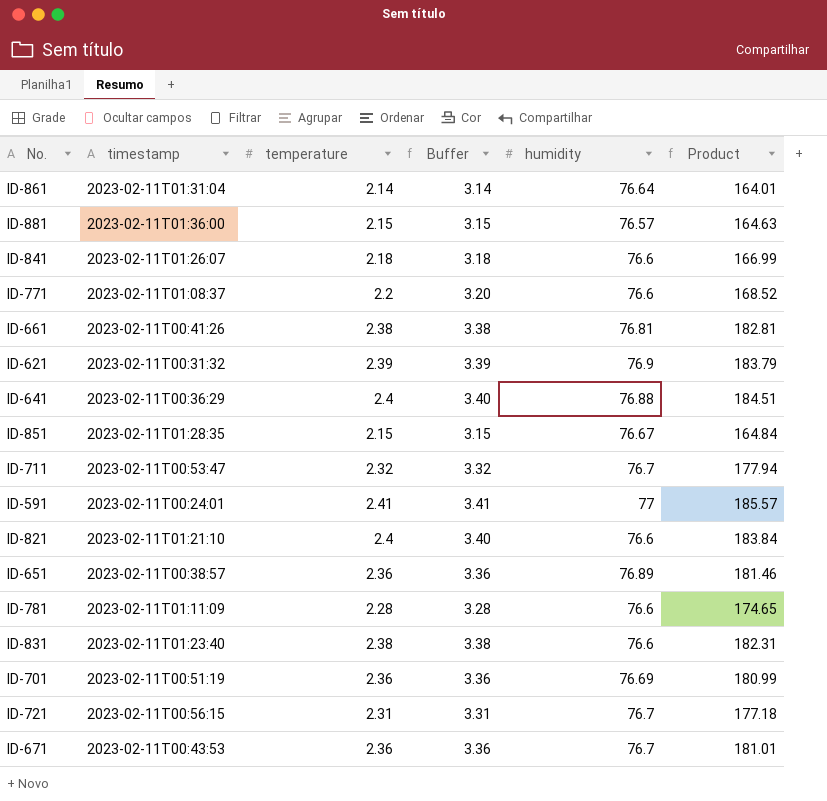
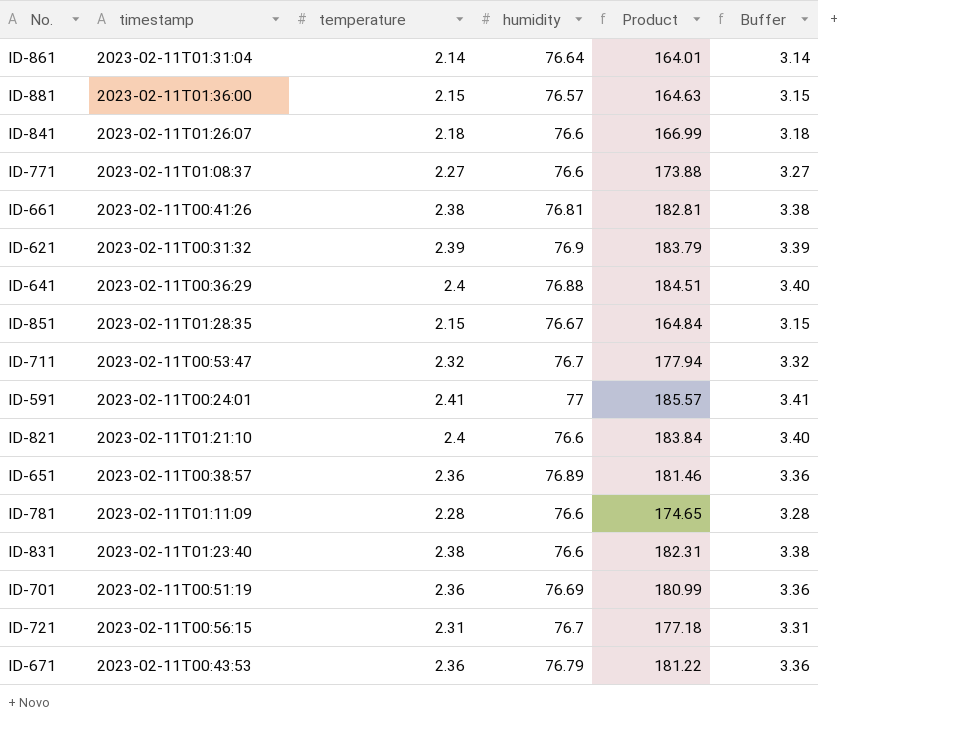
column Buffer | position: 4 -> 6
ID-771 | temperature: 2.2 -> 2.27
ID-771 | Product: 168.52 -> 173.88
ID-771 | Buffer: 3.20 -> 3.27
ID-671 | humidity: 76.7 -> 76.79
ID-671 | Product: 181.01 -> 181.22

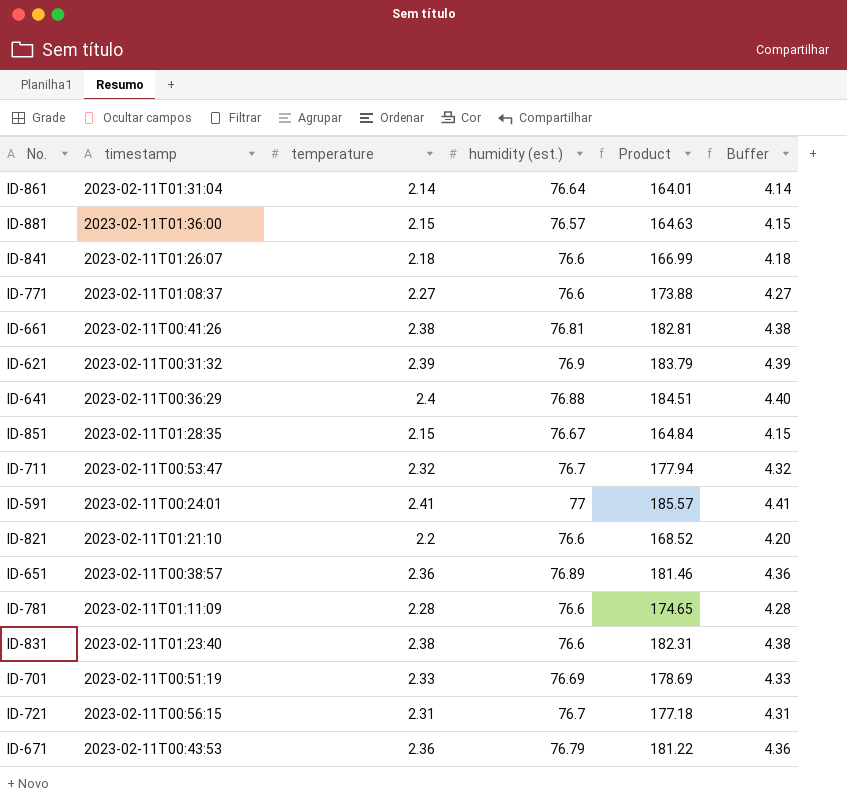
column name: humidity -> humidity (est.)
column Buffer | formula: [temperature] + 1 -> [temperature] + 2
ID-821 | temperature: 2.4 -> 2.2
ID-821 | Product: 183.84 -> 168.52
ID-701 | temperature: 2.36 -> 2.33
ID-701 | Product: 180.99 -> 178.69

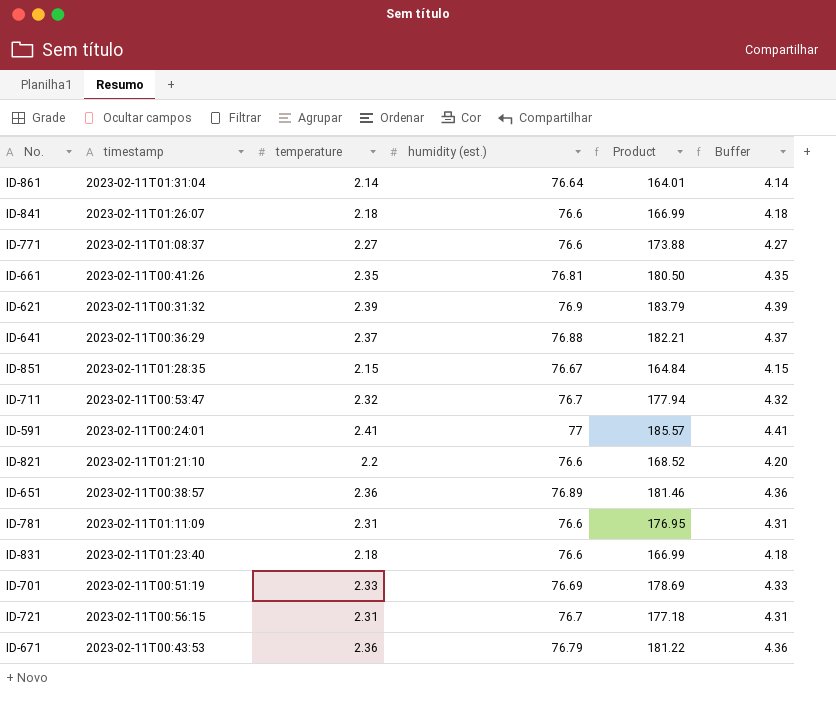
row ID-881: 2023-02-11T01:36:00 | 2.15 | 76.57 | 164.63 | 4.15 -> none
ID-661 | temperature: 2.38 -> 2.35
ID-661 | Product: 182.81 -> 180.50
ID-661 | Buffer: 4.38 -> 4.35
ID-641 | temperature: 2.4 -> 2.37
ID-641 | Product: 184.51 -> 182.21
ID-641 | Buffer: 4.40 -> 4.37
ID-781 | temperature: 2.28 -> 2.31
ID-781 | Product: 174.65 -> 176.95
ID-781 | Buffer: 4.28 -> 4.31
ID-831 | temperature: 2.38 -> 2.18
ID-831 | Product: 182.31 -> 166.99
ID-831 | Buffer: 4.38 -> 4.18

